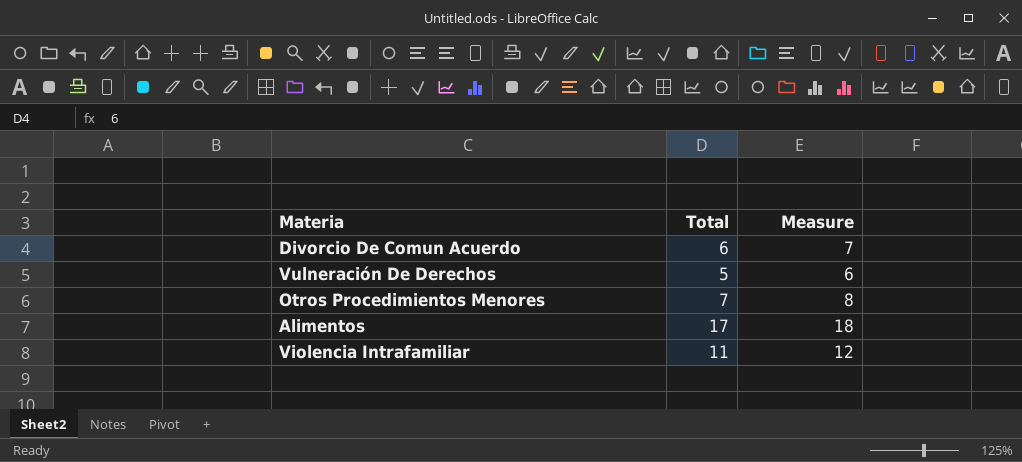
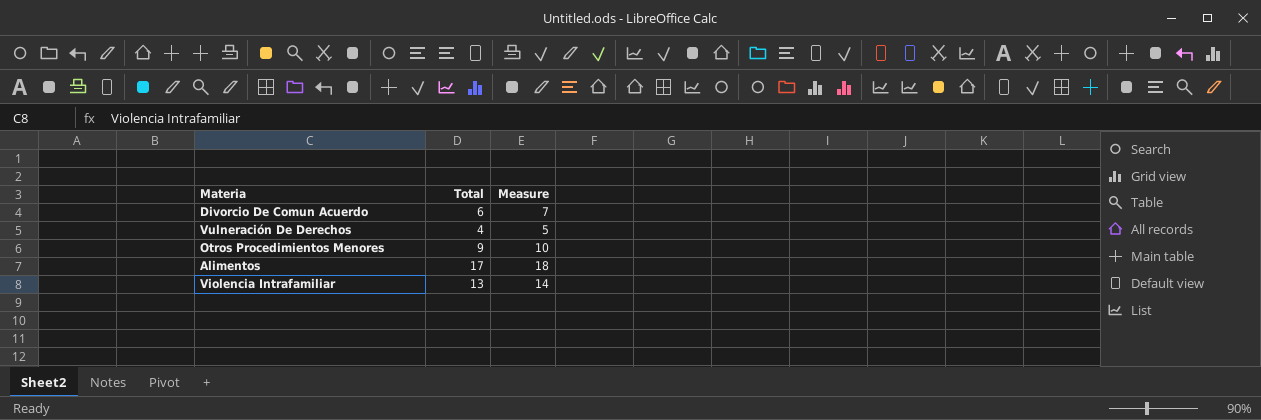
Vulneración De Derechos | Total: 5 -> 4
Vulneración De Derechos | Measure: 6 -> 5
Otros Procedimientos Menores | Total: 7 -> 9
Otros Procedimientos Menores | Measure: 8 -> 10
Violencia Intrafamiliar | Total: 11 -> 13
Violencia Intrafamiliar | Measure: 12 -> 14

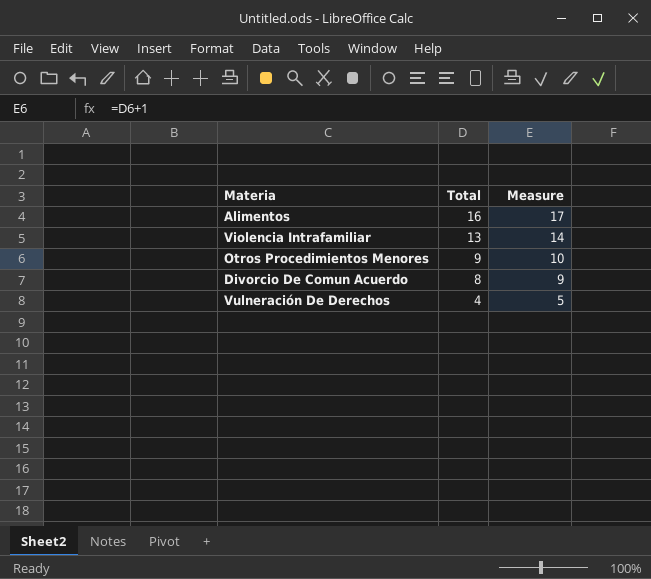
row order: none -> Total descending
Alimentos | Total: 17 -> 16
Alimentos | Measure: 18 -> 17
Divorcio De Comun Acuerdo | Total: 6 -> 8
Divorcio De Comun Acuerdo | Measure: 7 -> 9

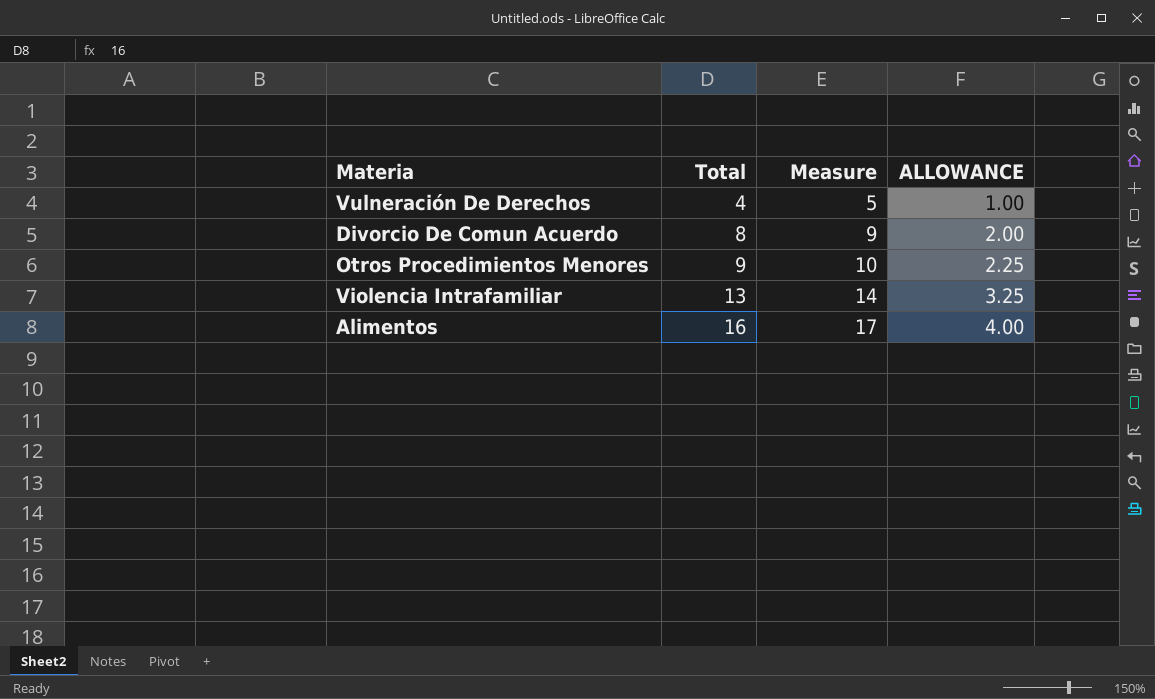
row order: Total descending -> Total ascending
column ALLOWANCE | formula: none -> [Total] * 0.25

